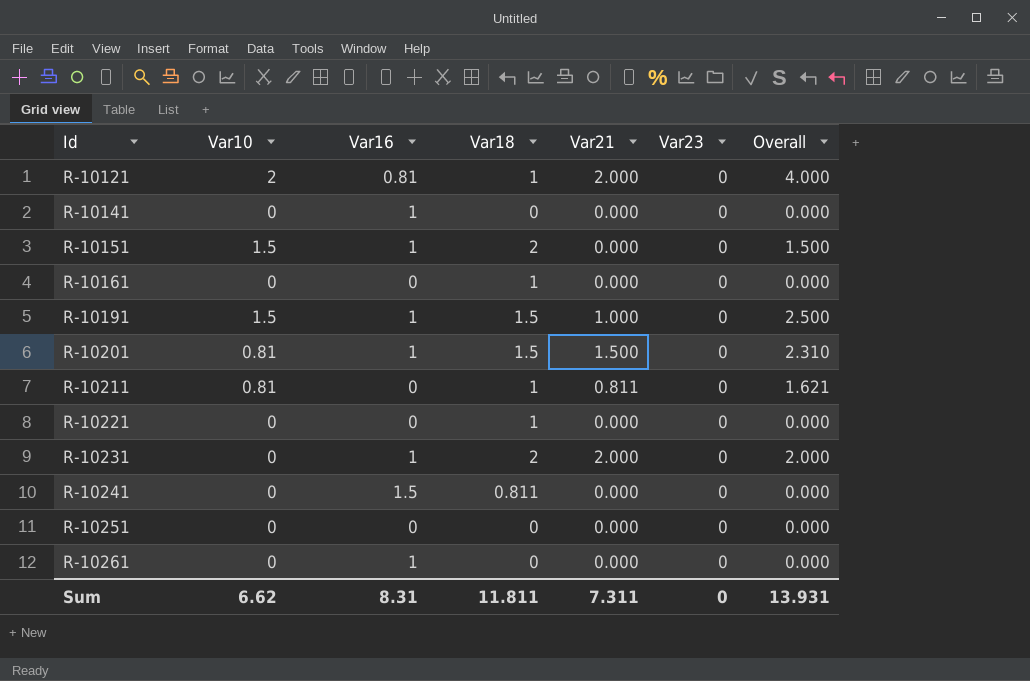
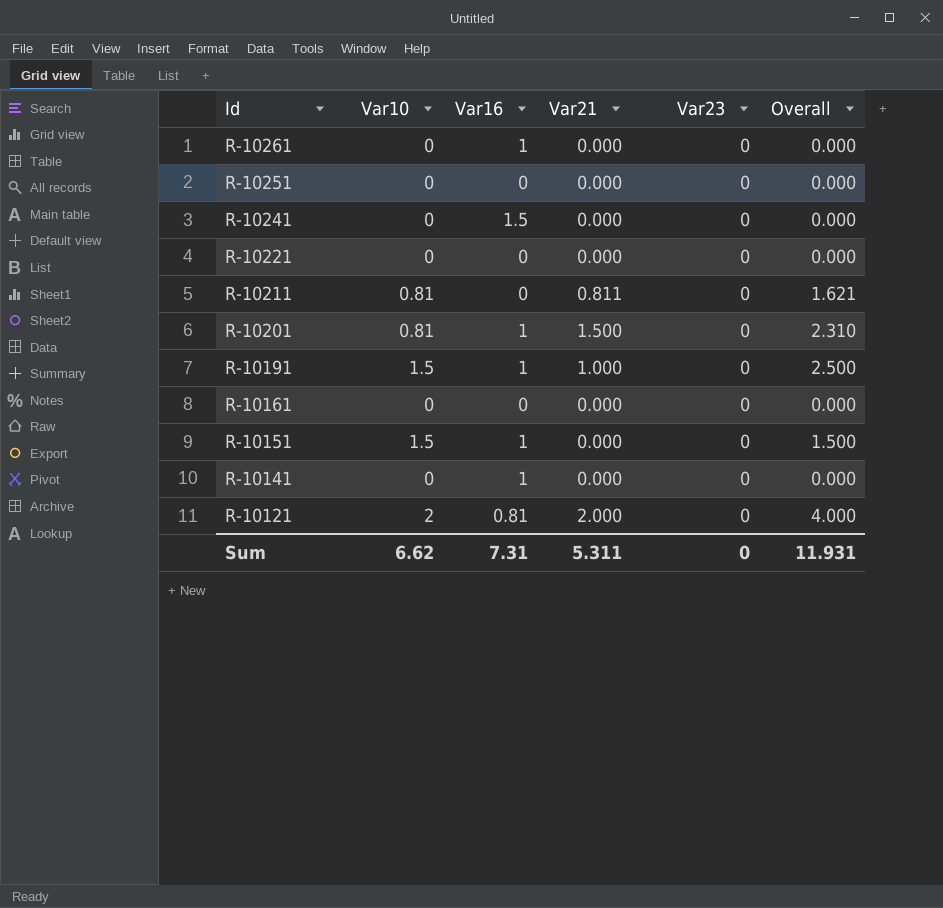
row order: Id ascending -> Id descending
column Var18 | position: 4 -> none
row R-10231: 0 | 1 | 2 | 2.000 | 0 | 2.000 -> none
Sum | Var16: 8.31 -> 7.31
Sum | Var21: 7.311 -> 5.311
Sum | Overall: 13.931 -> 11.931

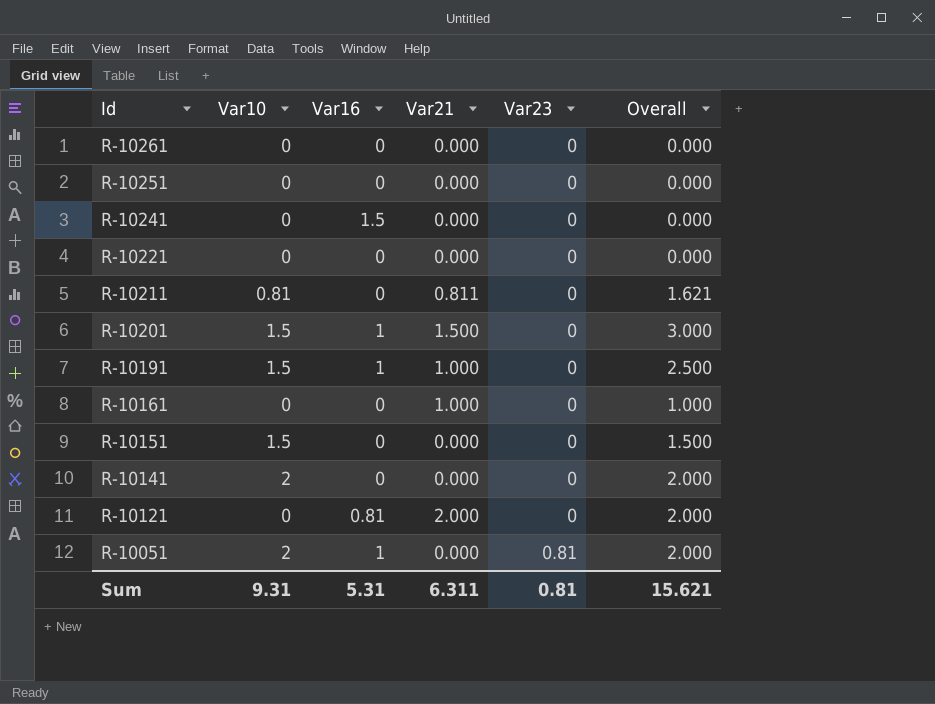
R-10261 | Var16: 1 -> 0
R-10201 | Var10: 0.81 -> 1.5
R-10201 | Overall: 2.310 -> 3.000
R-10161 | Var21: 0.000 -> 1.000
R-10161 | Overall: 0.000 -> 1.000
R-10151 | Var16: 1 -> 0
R-10141 | Var10: 0 -> 2
R-10141 | Var16: 1 -> 0
R-10141 | Overall: 0.000 -> 2.000
R-10121 | Var10: 2 -> 0
R-10121 | Overall: 4.000 -> 2.000
row R-10051: none -> 2 | 1 | 0.000 | 0.81 | 2.000
Sum | Var10: 6.62 -> 9.31
Sum | Var16: 7.31 -> 5.31
Sum | Var21: 5.311 -> 6.311
Sum | Var23: 0 -> 0.81
Sum | Overall: 11.931 -> 15.621

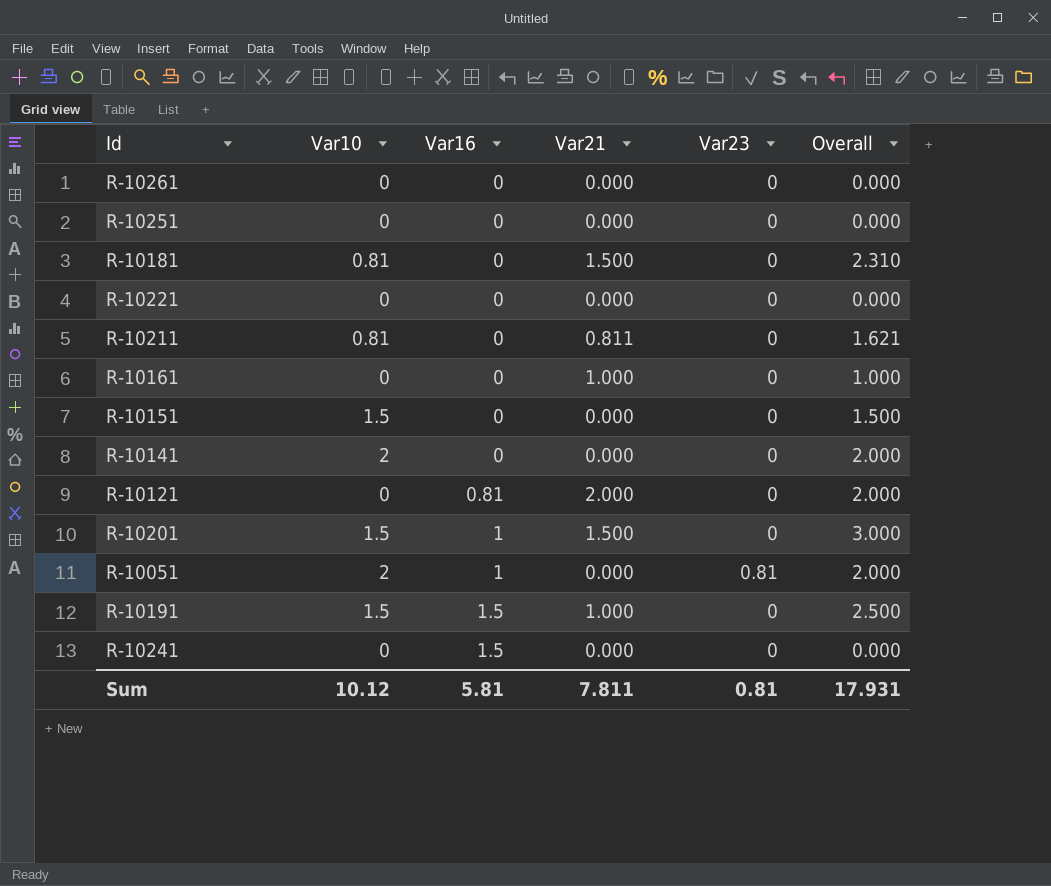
row order: Id descending -> Var16 ascending
row R-10181: none -> 0.81 | 0 | 1.500 | 0 | 2.310
R-10191 | Var16: 1 -> 1.5
Sum | Var10: 9.31 -> 10.12
Sum | Var16: 5.31 -> 5.81
Sum | Var21: 6.311 -> 7.811
Sum | Overall: 15.621 -> 17.931

